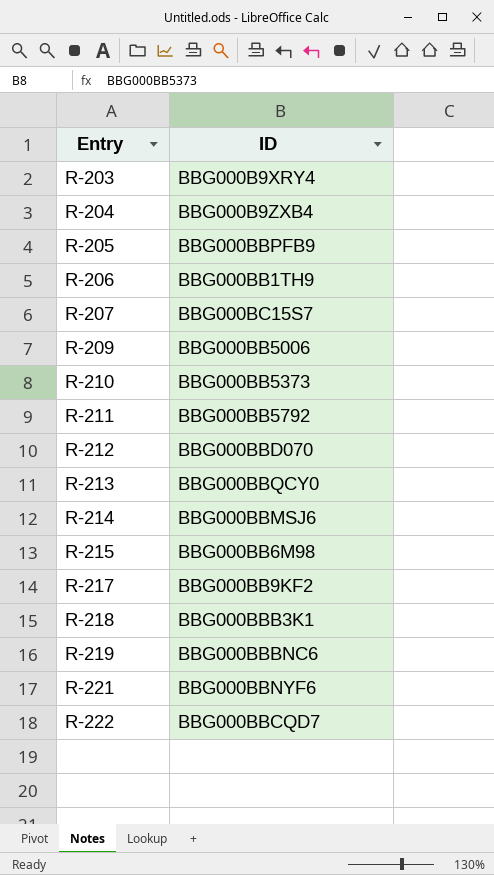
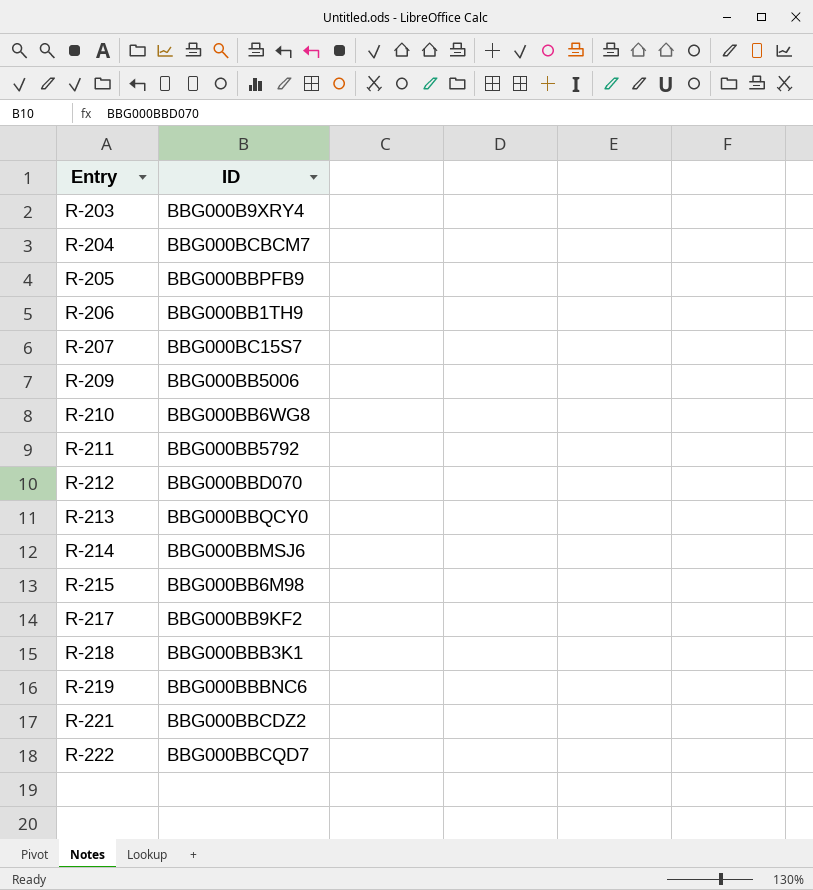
R-204 | ID: BBG000B9ZXB4 -> BBG000BCBCM7
R-210 | ID: BBG000BB5373 -> BBG000BB6WG8
R-221 | ID: BBG000BBNYF6 -> BBG000BBCDZ2

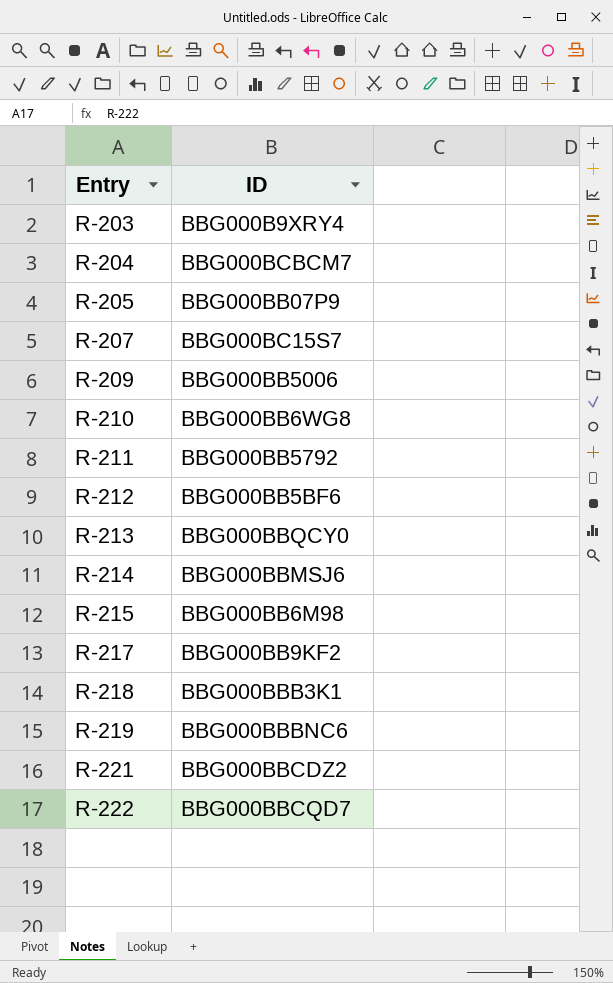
row R-206: BBG000BB1TH9 -> none
R-205 | ID: BBG000BBPFB9 -> BBG000BB07P9
R-212 | ID: BBG000BBD070 -> BBG000BB5BF6

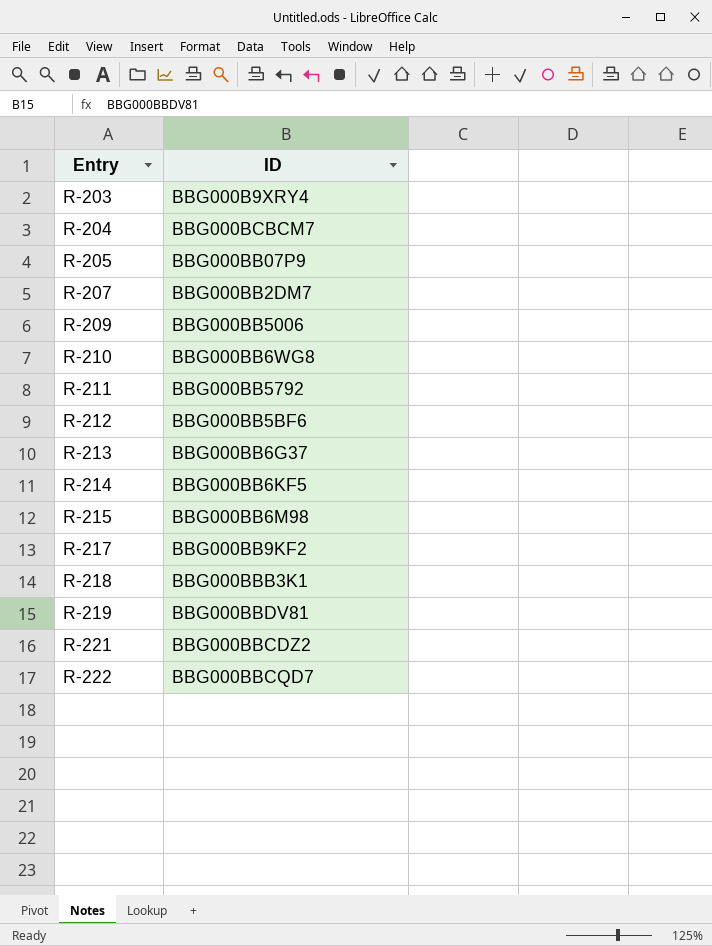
R-207 | ID: BBG000BC15S7 -> BBG000BB2DM7
R-213 | ID: BBG000BBQCY0 -> BBG000BB6G37
R-214 | ID: BBG000BBMSJ6 -> BBG000BB6KF5
R-219 | ID: BBG000BBBNC6 -> BBG000BBDV81

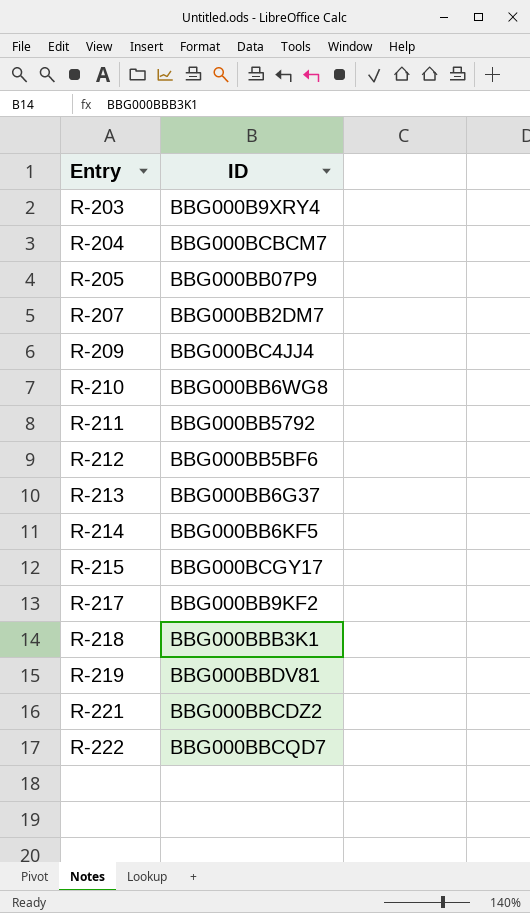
R-209 | ID: BBG000BB5006 -> BBG000BC4JJ4
R-215 | ID: BBG000BB6M98 -> BBG000BCGY17

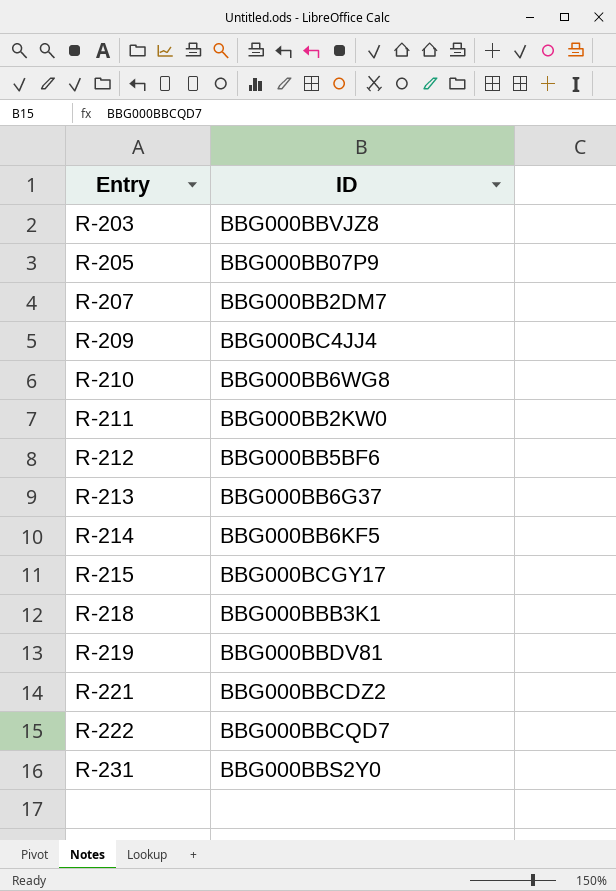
row R-204: BBG000BCBCM7 -> none
row R-217: BBG000BB9KF2 -> none
R-203 | ID: BBG000B9XRY4 -> BBG000BBVJZ8
R-211 | ID: BBG000BB5792 -> BBG000BB2KW0
row R-231: none -> BBG000BBS2Y0

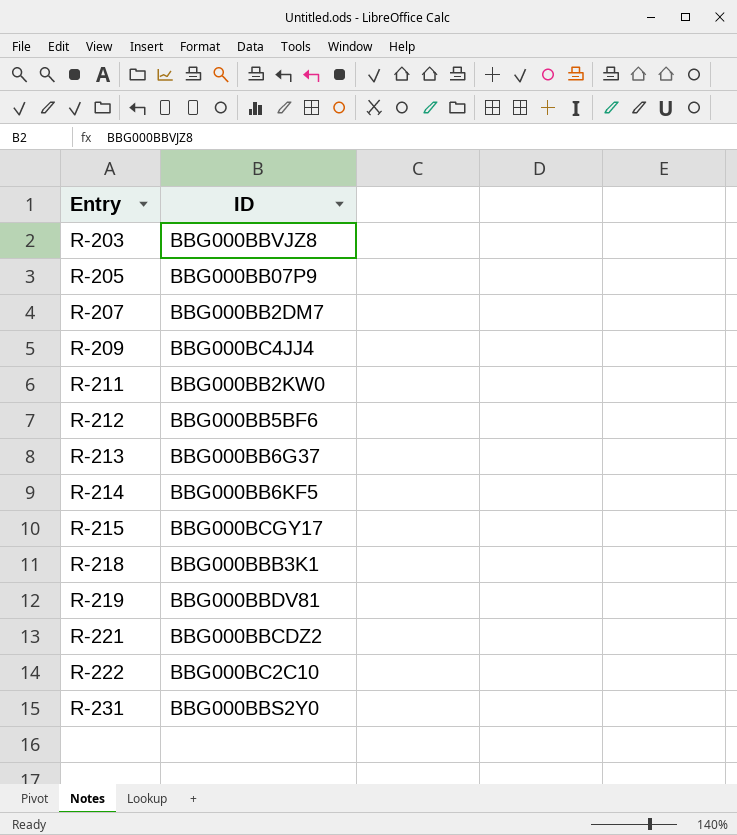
row R-210: BBG000BB6WG8 -> none
R-222 | ID: BBG000BBCQD7 -> BBG000BC2C10

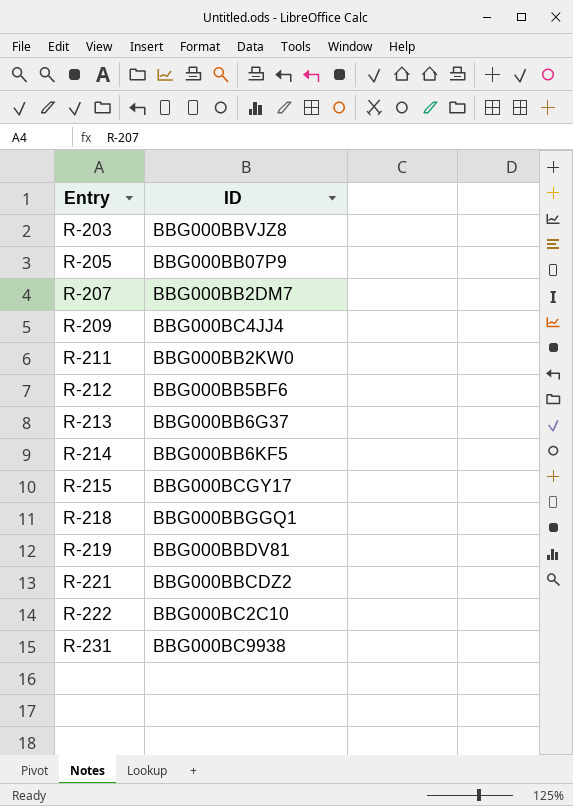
R-218 | ID: BBG000BBB3K1 -> BBG000BBGGQ1
R-231 | ID: BBG000BBS2Y0 -> BBG000BC9938

